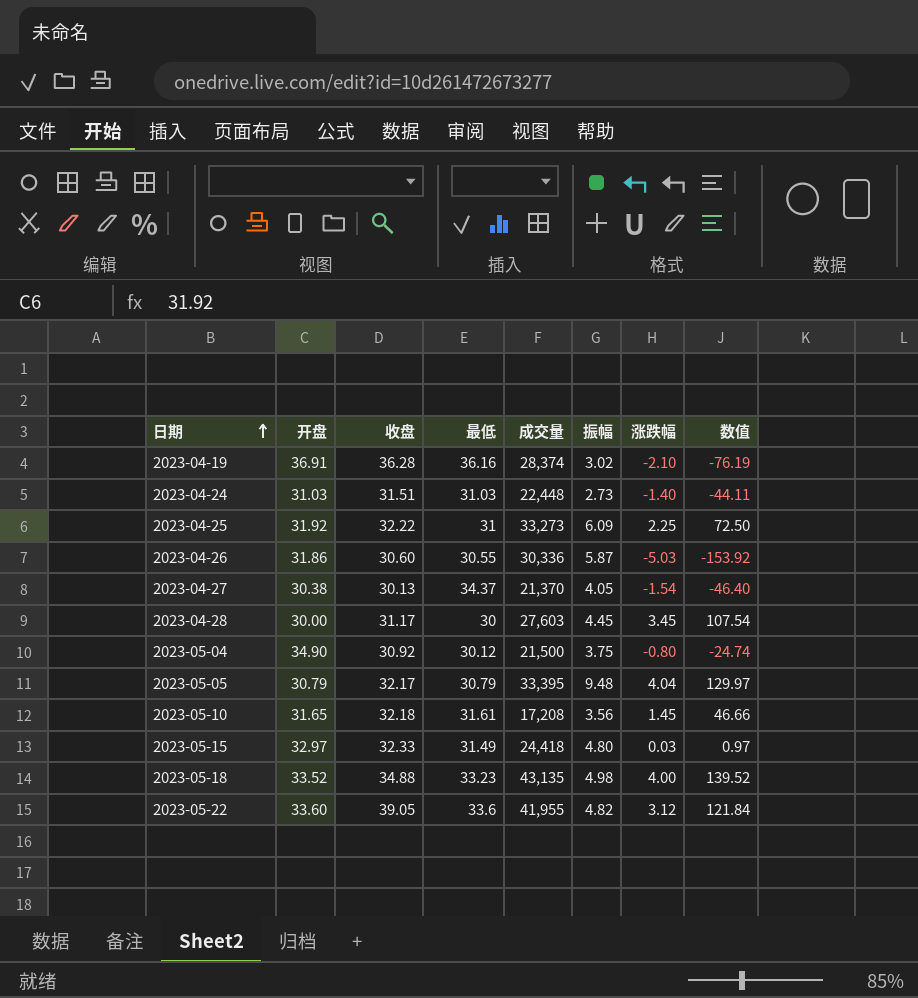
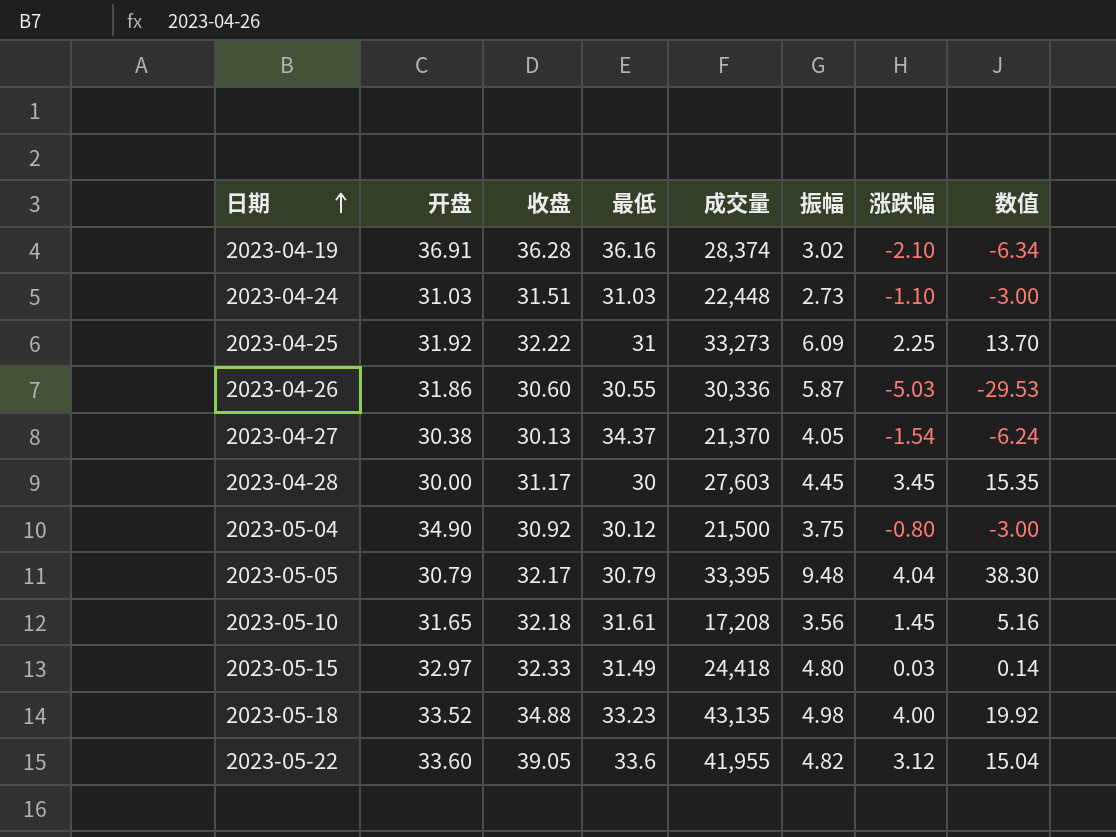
column 数值 | formula: [收盘] * [涨跌幅] -> [振幅] * [涨跌幅]
2023-04-24 | 涨跌幅: -1.40 -> -1.10

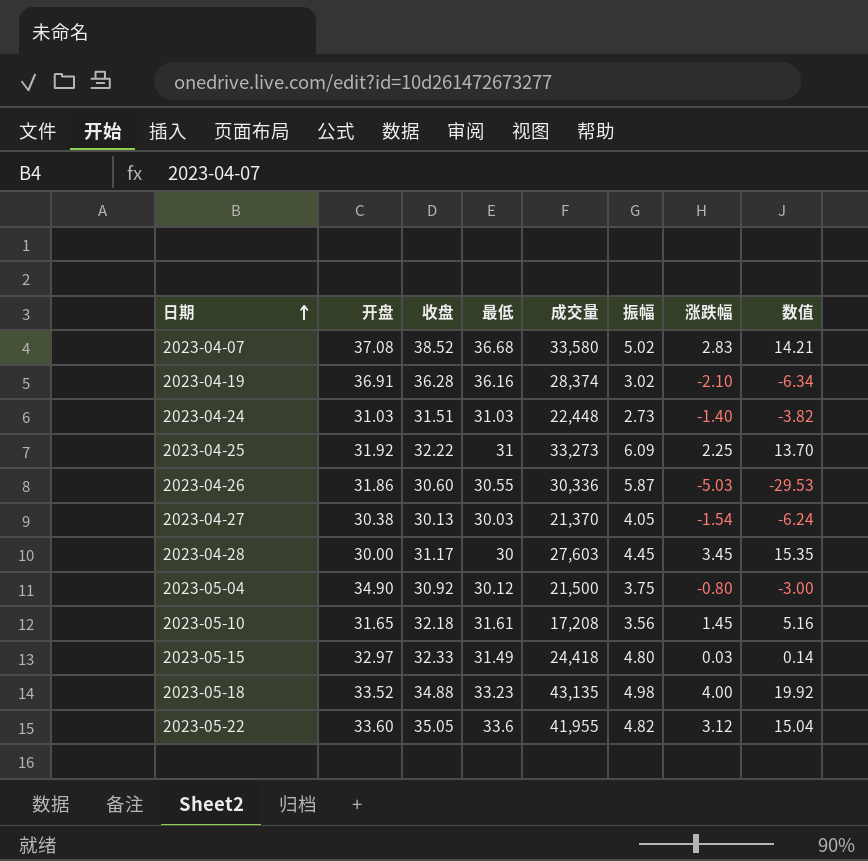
row 2023-05-05: 30.79 | 32.17 | 30.79 | 33,395 | 9.48 | 4.04 | 38.30 -> none
row 2023-04-07: none -> 37.08 | 38.52 | 36.68 | 33,580 | 5.02 | 2.83 | 14.21
2023-04-24 | 涨跌幅: -1.10 -> -1.40
2023-04-24 | 数值: -3.00 -> -3.82
2023-04-27 | 最低: 34.37 -> 30.03
2023-05-22 | 收盘: 39.05 -> 35.05

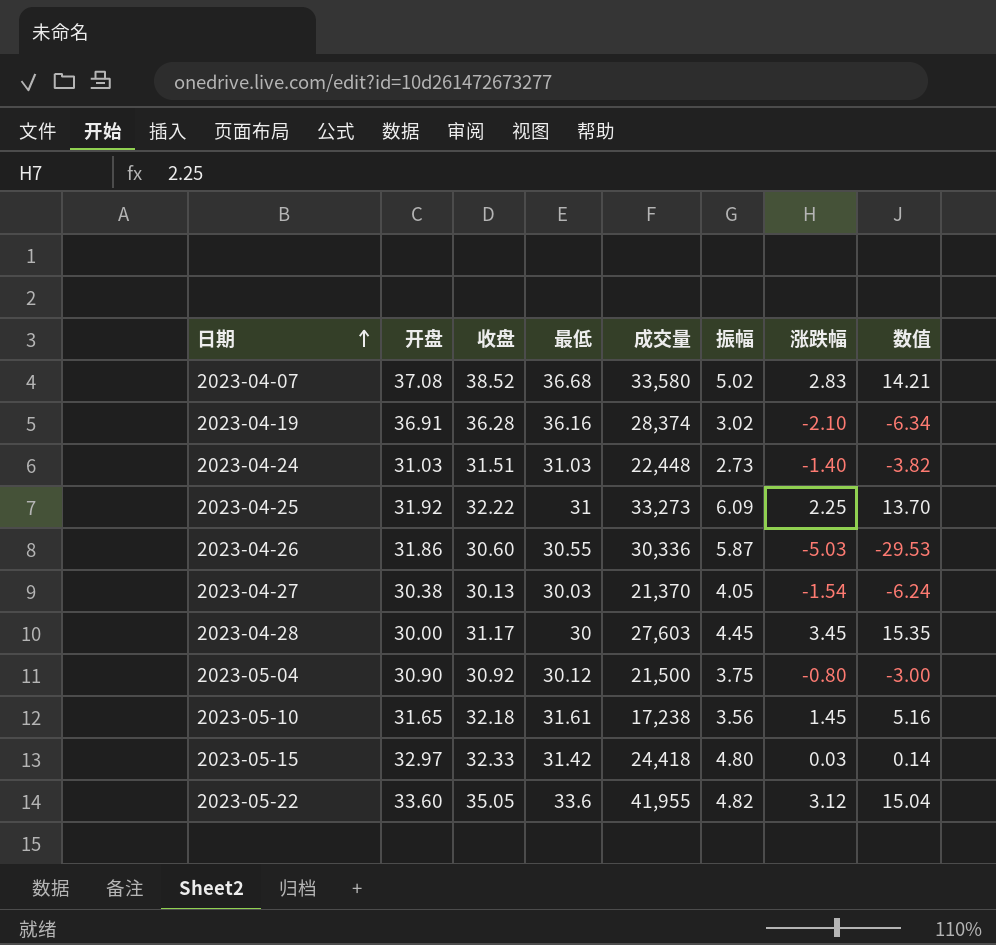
row 2023-05-18: 33.52 | 34.88 | 33.23 | 43,135 | 4.98 | 4.00 | 19.92 -> none
2023-05-04 | 开盘: 34.90 -> 30.90
2023-05-10 | 成交量: 17,208 -> 17,238
2023-05-15 | 最低: 31.49 -> 31.42

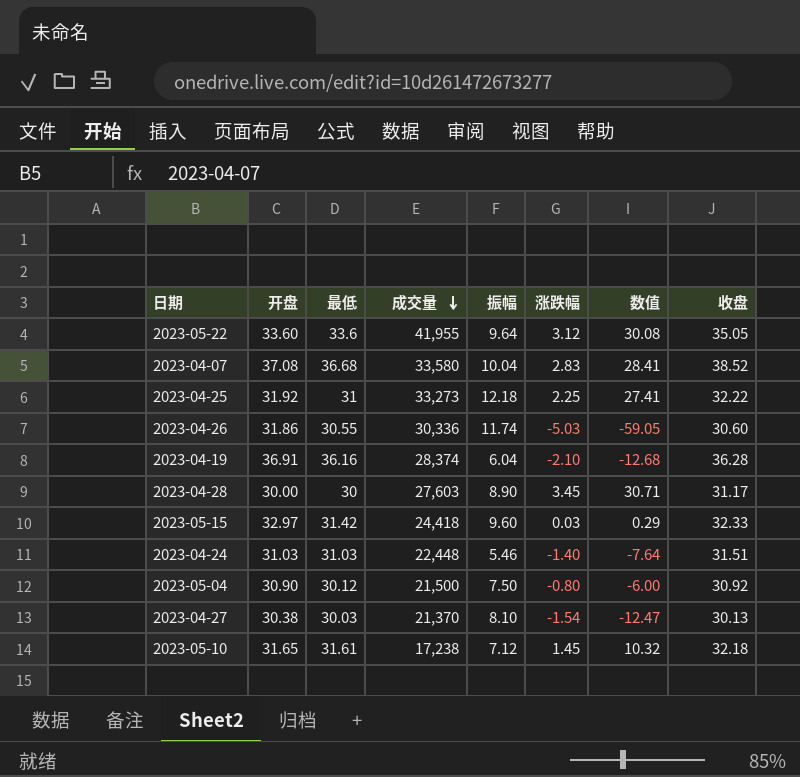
row order: 日期 ascending -> 成交量 descending
column 收盘 | position: 3 -> 8
2023-05-22 | 振幅: 4.82 -> 9.64
2023-05-22 | 数值: 15.04 -> 30.08
2023-04-07 | 振幅: 5.02 -> 10.04
2023-04-07 | 数值: 14.21 -> 28.41
2023-04-25 | 振幅: 6.09 -> 12.18
2023-04-25 | 数值: 13.70 -> 27.41
2023-04-26 | 振幅: 5.87 -> 11.74
2023-04-26 | 数值: -29.53 -> -59.05
2023-04-19 | 振幅: 3.02 -> 6.04
2023-04-19 | 数值: -6.34 -> -12.68
2023-04-28 | 振幅: 4.45 -> 8.90
2023-04-28 | 数值: 15.35 -> 30.71
2023-05-15 | 振幅: 4.80 -> 9.60
2023-05-15 | 数值: 0.14 -> 0.29
2023-04-24 | 振幅: 2.73 -> 5.46
2023-04-24 | 数值: -3.82 -> -7.64
2023-05-04 | 振幅: 3.75 -> 7.50
2023-05-04 | 数值: -3.00 -> -6.00
2023-04-27 | 振幅: 4.05 -> 8.10
2023-04-27 | 数值: -6.24 -> -12.47
2023-05-10 | 振幅: 3.56 -> 7.12
2023-05-10 | 数值: 5.16 -> 10.32

